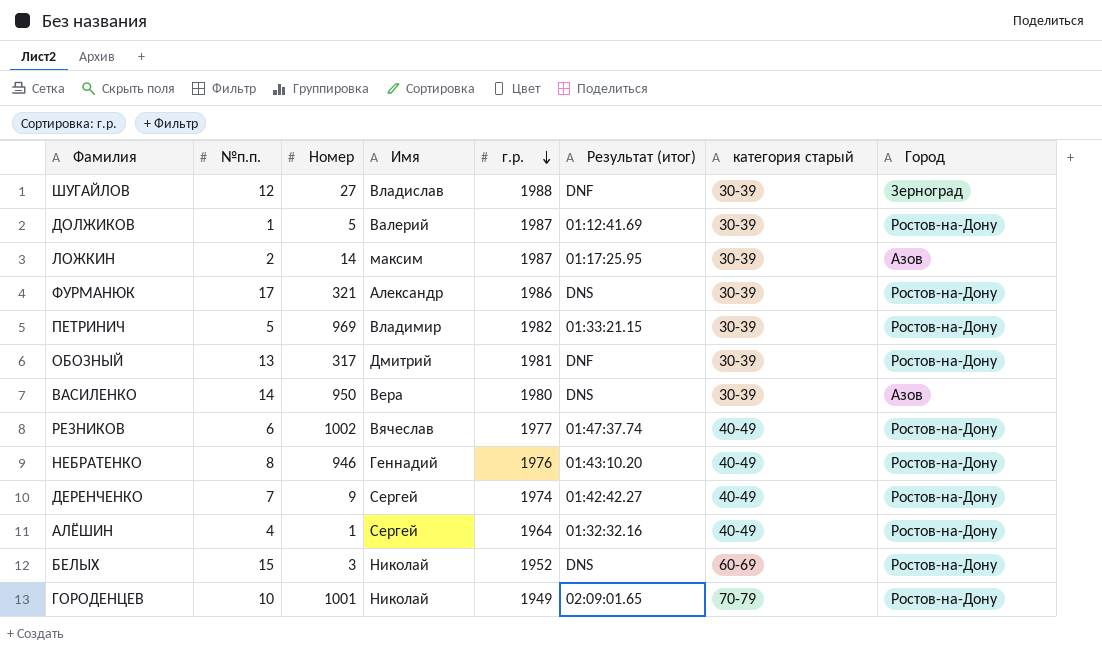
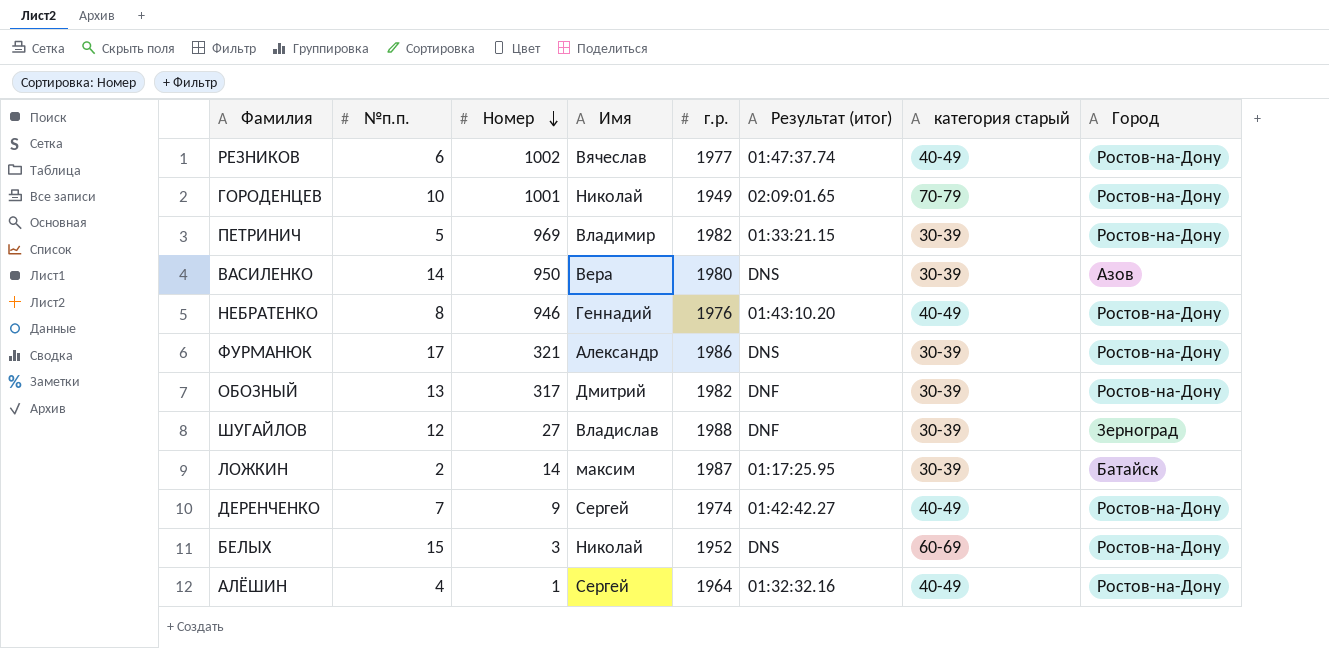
row order: г.р. descending -> Номер descending
row ДОЛЖИКОВ: 1 | 5 | Валерий | 1987 | 01:12:41.69 | 30-39 | Ростов-на-Дону -> none
ОБОЗНЫЙ | г.р.: 1981 -> 1982
ЛОЖКИН | Город: Азов -> Батайск

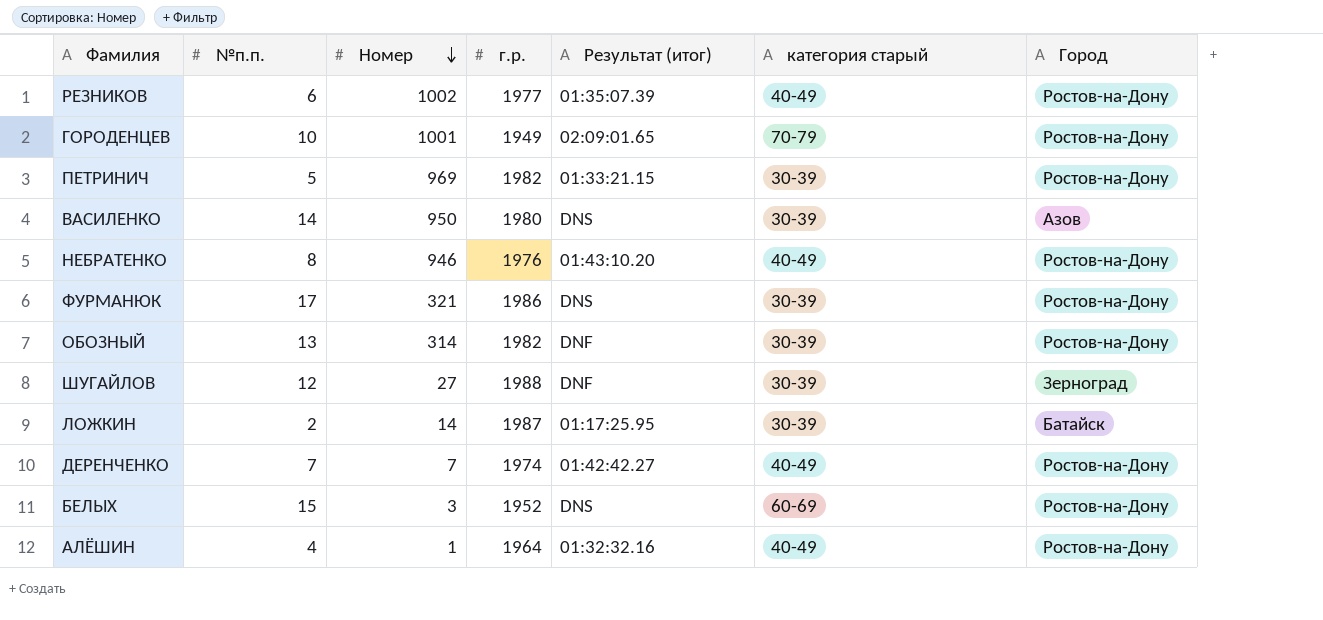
column Имя | position: 4 -> none
РЕЗНИКОВ | Результат (итог): 01:47:37.74 -> 01:35:07.39
ОБОЗНЫЙ | Номер: 317 -> 314
ДЕРЕНЧЕНКО | Номер: 9 -> 7

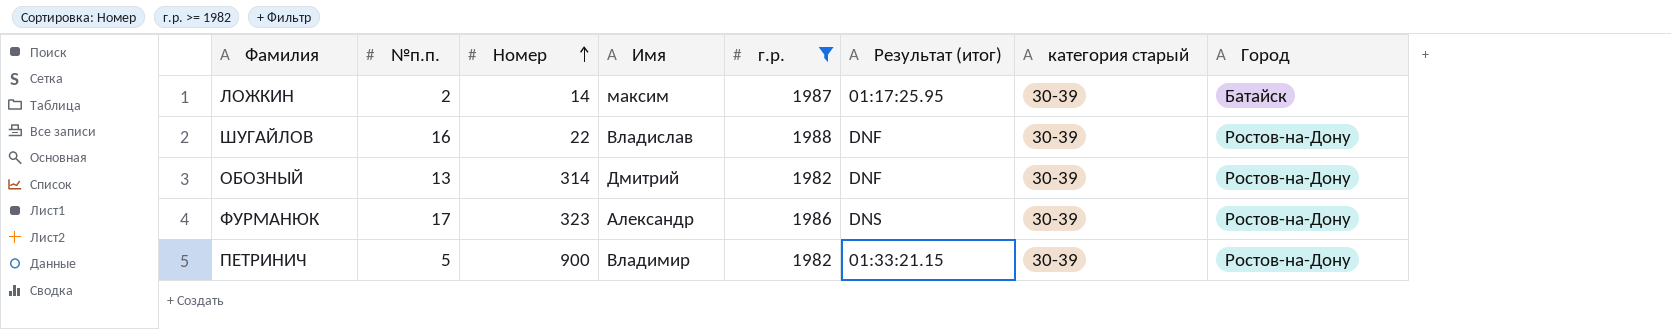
filter: none -> г.р. >= 1982
row order: Номер descending -> Номер ascending
column Имя | position: none -> 4
ШУГАЙЛОВ | №п.п.: 12 -> 16
ШУГАЙЛОВ | Номер: 27 -> 22
ШУГАЙЛОВ | Город: Зерноград -> Ростов-на-Дону
ФУРМАНЮК | Номер: 321 -> 323
ПЕТРИНИЧ | Номер: 969 -> 900

